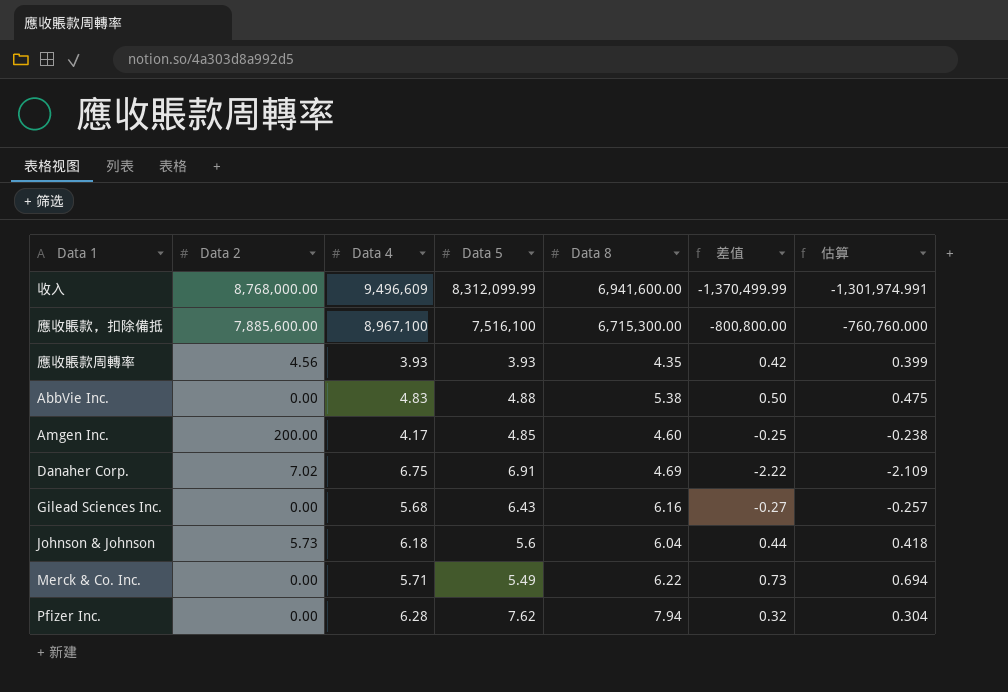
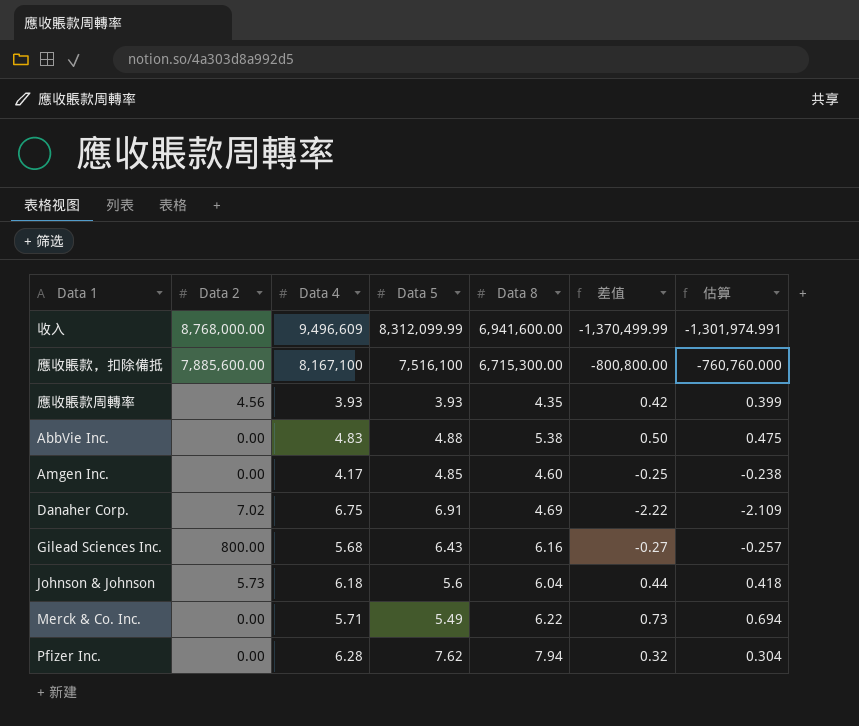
應收賬款，扣除備抵 | Data 4: 8,967,100 -> 8,167,100
Amgen Inc. | Data 2: 200.00 -> 0.00
Gilead Sciences Inc. | Data 2: 0.00 -> 800.00

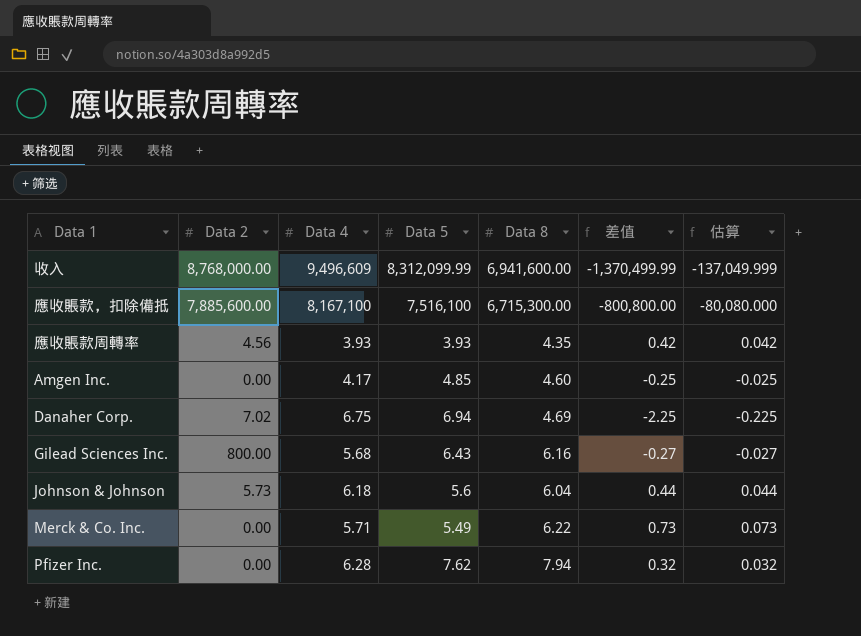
column 估算 | formula: [差值] * 0.95 -> [差值] * 0.1
row AbbVie Inc.: 0.00 | 4.83 | 4.88 | 5.38 | 0.50 | 0.475 -> none
Danaher Corp. | Data 5: 6.91 -> 6.94
Danaher Corp. | 差值: -2.22 -> -2.25

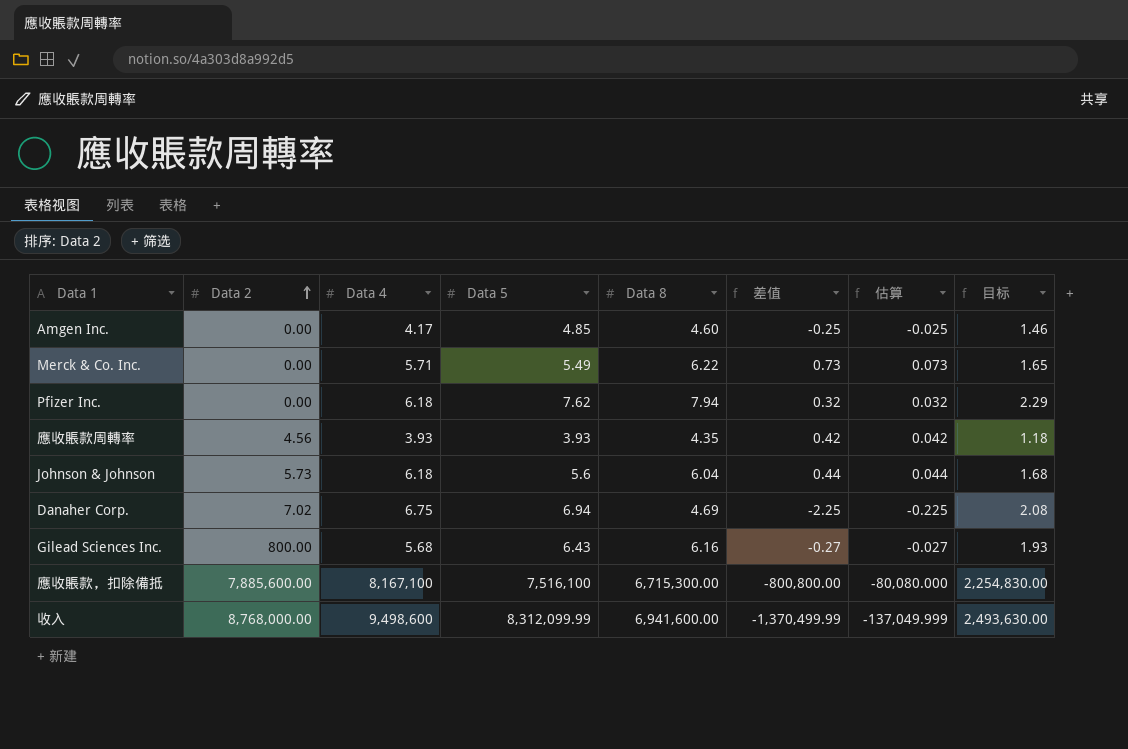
row order: none -> Data 2 ascending
column 目标 | formula: none -> [Data 5] * 0.3
Pfizer Inc. | Data 4: 6.28 -> 6.18
收入 | Data 4: 9,496,609 -> 9,498,600

